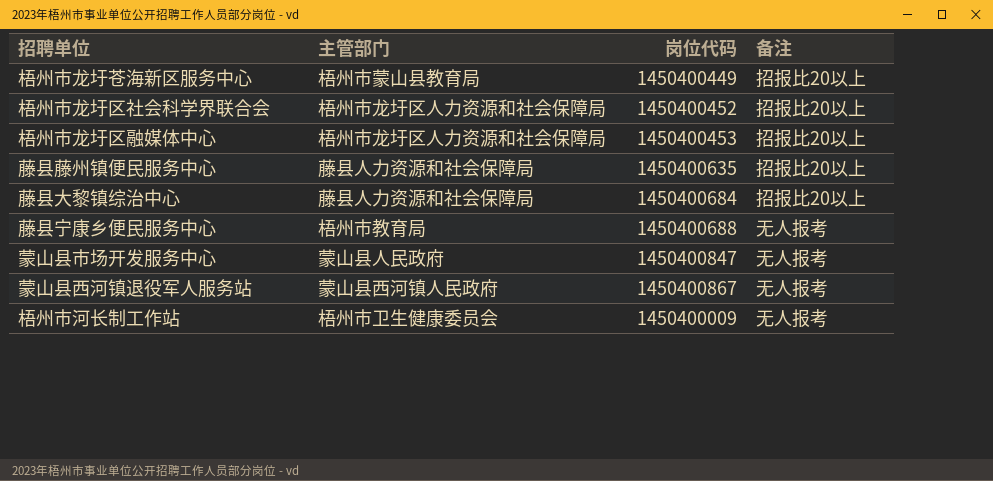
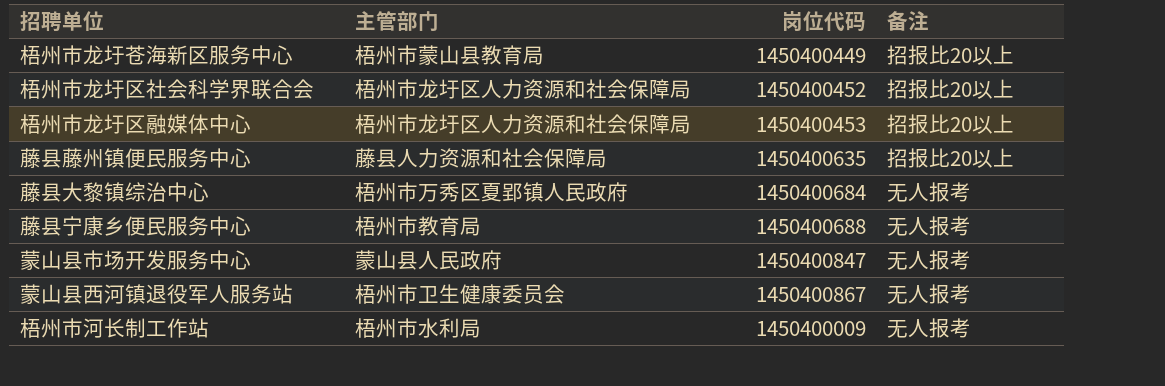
藤县大黎镇综治中心 | 主管部门: 藤县人力资源和社会保障局 -> 梧州市万秀区夏郢镇人民政府
藤县大黎镇综治中心 | 备注: 招报比20以上 -> 无人报考
蒙山县西河镇退役军人服务站 | 主管部门: 蒙山县西河镇人民政府 -> 梧州市卫生健康委员会
梧州市河长制工作站 | 主管部门: 梧州市卫生健康委员会 -> 梧州市水利局

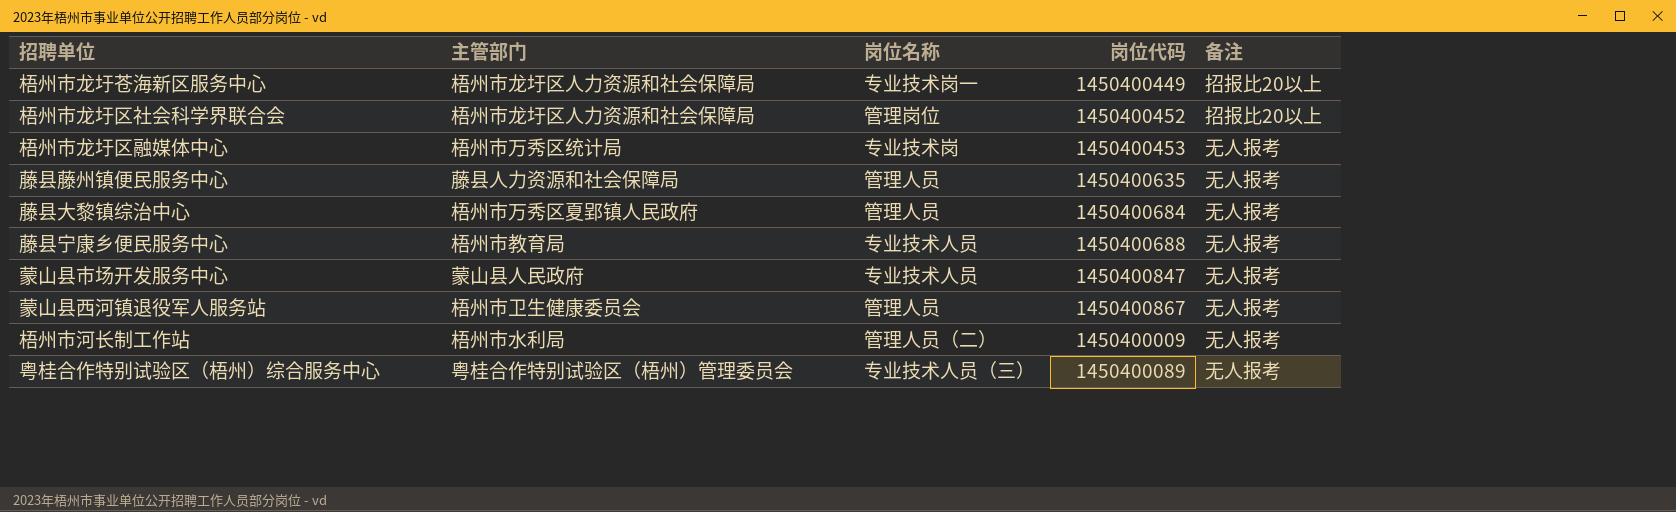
column 岗位名称 | position: none -> 3
梧州市龙圩苍海新区服务中心 | 主管部门: 梧州市蒙山县教育局 -> 梧州市龙圩区人力资源和社会保障局
梧州市龙圩区融媒体中心 | 主管部门: 梧州市龙圩区人力资源和社会保障局 -> 梧州市万秀区统计局
梧州市龙圩区融媒体中心 | 备注: 招报比20以上 -> 无人报考
藤县藤州镇便民服务中心 | 备注: 招报比20以上 -> 无人报考
row 粤桂合作特别试验区（梧州）综合服务中心: none -> 粤桂合作特别试验区（梧州）管理委员会 | 专业技术人员（三） | 1450400089 | 无人报考

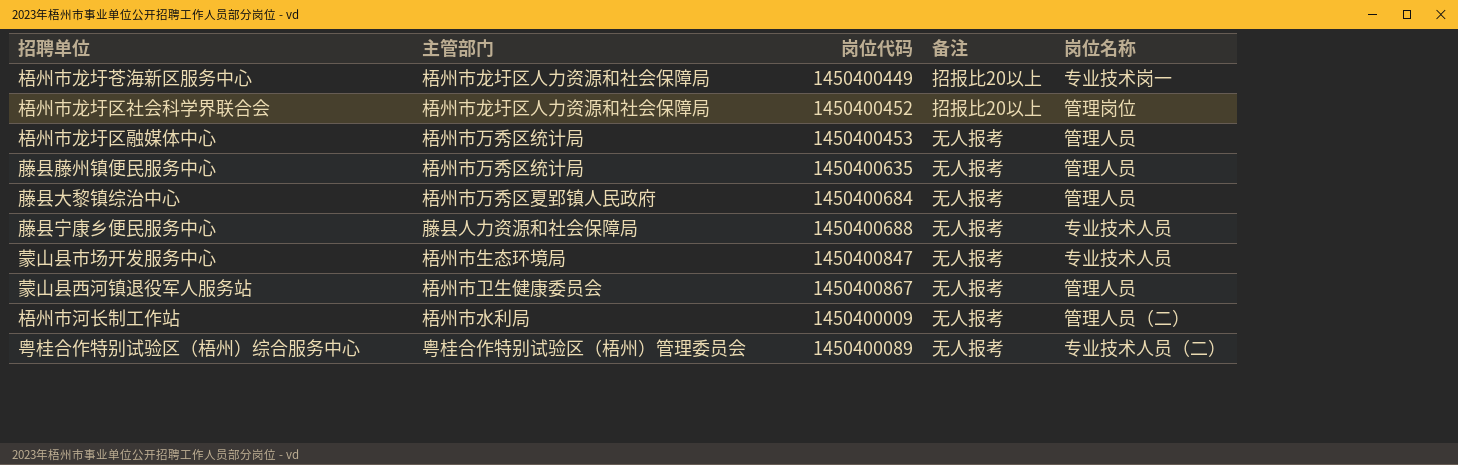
column 岗位名称 | position: 3 -> 5
梧州市龙圩区融媒体中心 | 岗位名称: 专业技术岗 -> 管理人员
藤县藤州镇便民服务中心 | 主管部门: 藤县人力资源和社会保障局 -> 梧州市万秀区统计局
藤县宁康乡便民服务中心 | 主管部门: 梧州市教育局 -> 藤县人力资源和社会保障局
蒙山县市场开发服务中心 | 主管部门: 蒙山县人民政府 -> 梧州市生态环境局
粤桂合作特别试验区（梧州）综合服务中心 | 岗位名称: 专业技术人员（三） -> 专业技术人员（二）

